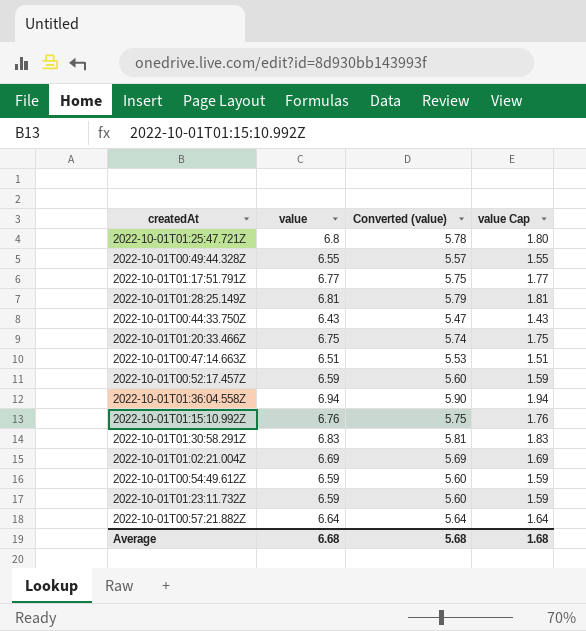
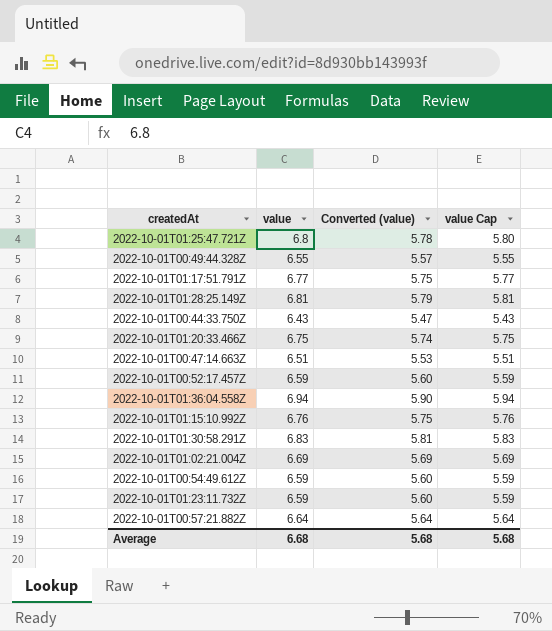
column value Cap | formula: [value] - 5 -> [value] - 1
Average | value Cap: 1.68 -> 5.68

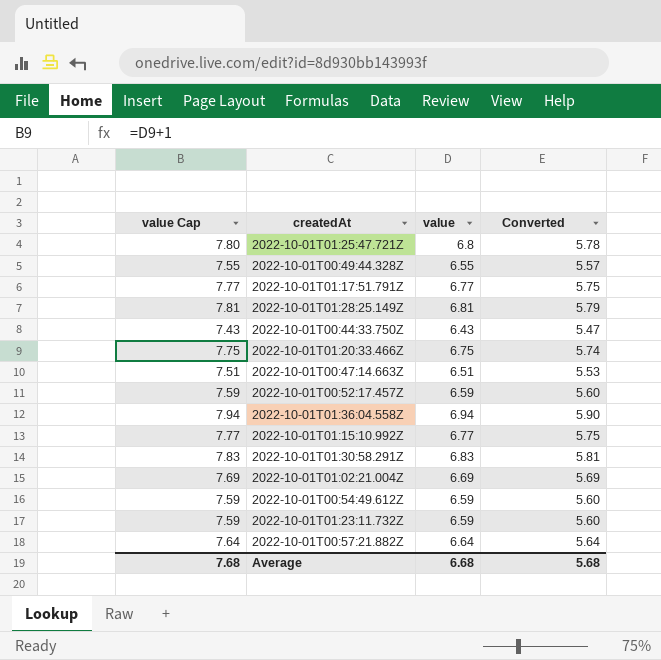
column value Cap | formula: [value] - 1 -> [value] + 1
column value Cap | position: 4 -> 1
column name: Converted (value) -> Converted
2022-10-01T01:15:10.992Z | value: 6.76 -> 6.77
Average | value Cap: 5.68 -> 7.68

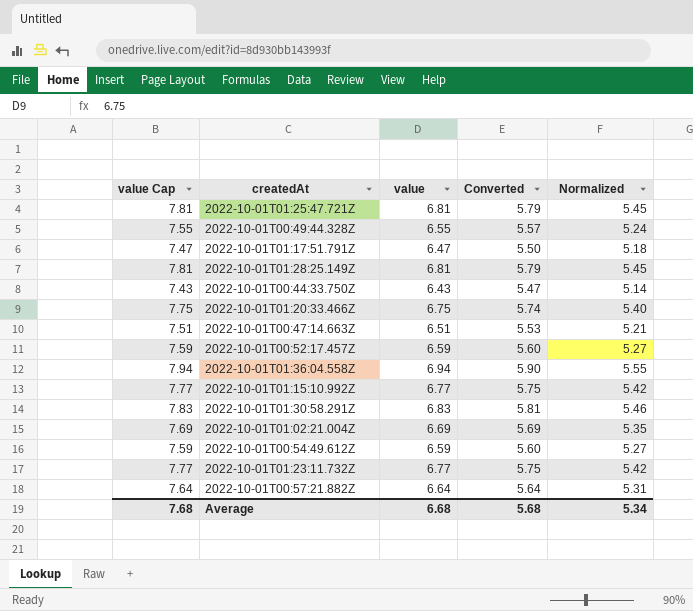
column Normalized | formula: none -> [value] * 0.8
2022-10-01T01:25:47.721Z | value Cap: 7.80 -> 7.81
2022-10-01T01:25:47.721Z | value: 6.8 -> 6.81
2022-10-01T01:25:47.721Z | Converted: 5.78 -> 5.79
2022-10-01T01:17:51.791Z | value Cap: 7.77 -> 7.47
2022-10-01T01:17:51.791Z | value: 6.77 -> 6.47
2022-10-01T01:17:51.791Z | Converted: 5.75 -> 5.50
2022-10-01T01:23:11.732Z | value Cap: 7.59 -> 7.77
2022-10-01T01:23:11.732Z | value: 6.59 -> 6.77
2022-10-01T01:23:11.732Z | Converted: 5.60 -> 5.75

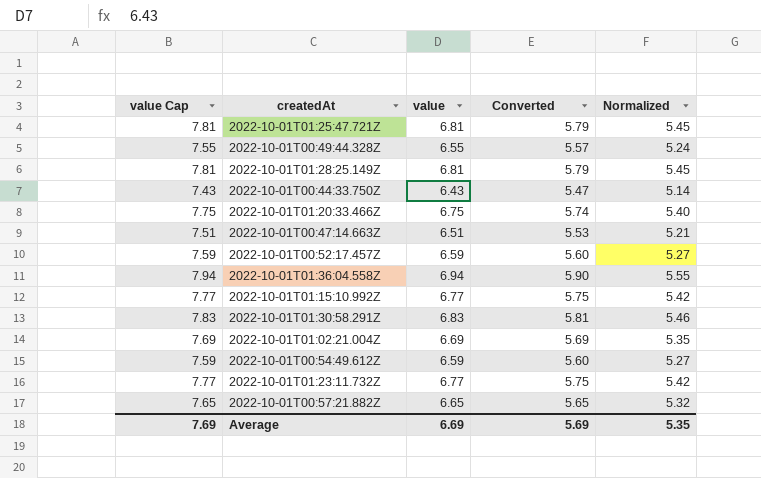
row 2022-10-01T01:17:51.791Z: 7.47 | 6.47 | 5.50 | 5.18 -> none
2022-10-01T00:57:21.882Z | value Cap: 7.64 -> 7.65
2022-10-01T00:57:21.882Z | value: 6.64 -> 6.65
2022-10-01T00:57:21.882Z | Converted: 5.64 -> 5.65
2022-10-01T00:57:21.882Z | Normalized: 5.31 -> 5.32
Average | value Cap: 7.68 -> 7.69
Average | value: 6.68 -> 6.69
Average | Converted: 5.68 -> 5.69
Average | Normalized: 5.34 -> 5.35

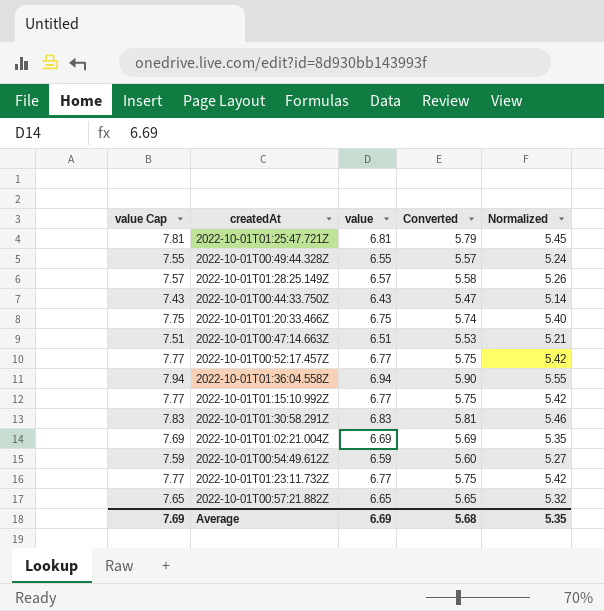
2022-10-01T01:28:25.149Z | value Cap: 7.81 -> 7.57
2022-10-01T01:28:25.149Z | value: 6.81 -> 6.57
2022-10-01T01:28:25.149Z | Converted: 5.79 -> 5.58
2022-10-01T01:28:25.149Z | Normalized: 5.45 -> 5.26
2022-10-01T00:52:17.457Z | value Cap: 7.59 -> 7.77
2022-10-01T00:52:17.457Z | value: 6.59 -> 6.77
2022-10-01T00:52:17.457Z | Converted: 5.60 -> 5.75
2022-10-01T00:52:17.457Z | Normalized: 5.27 -> 5.42
Average | Converted: 5.69 -> 5.68

